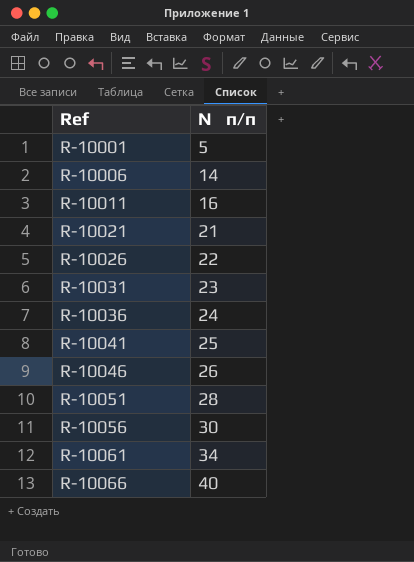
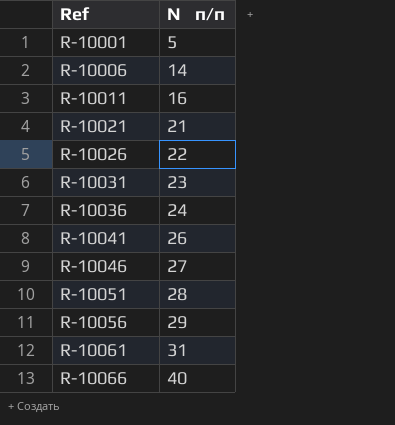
R-10041 | № п/п: 25 -> 26
R-10046 | № п/п: 26 -> 27
R-10056 | № п/п: 30 -> 29
R-10061 | № п/п: 34 -> 31

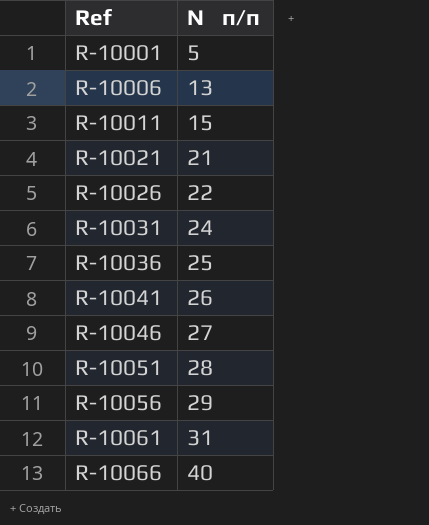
R-10006 | № п/п: 14 -> 13
R-10011 | № п/п: 16 -> 15
R-10031 | № п/п: 23 -> 24
R-10036 | № п/п: 24 -> 25

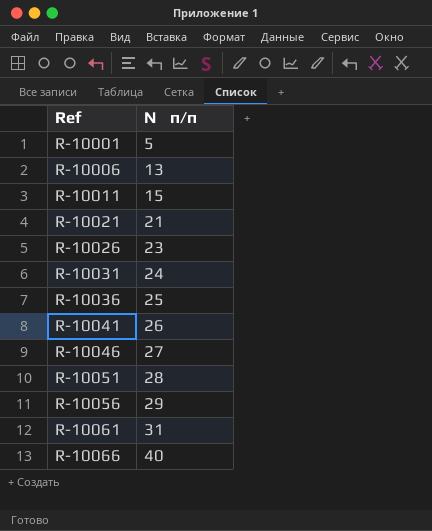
R-10026 | № п/п: 22 -> 23

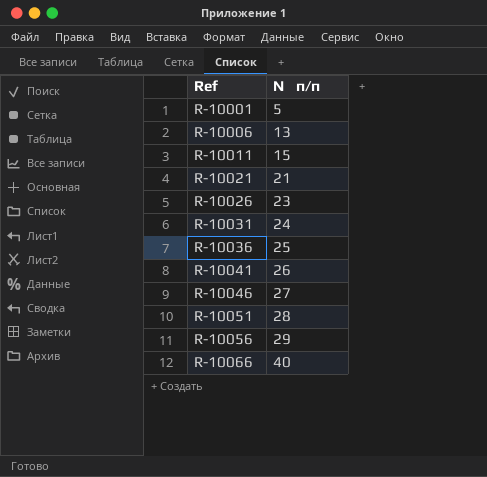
row R-10061: 31 -> none

